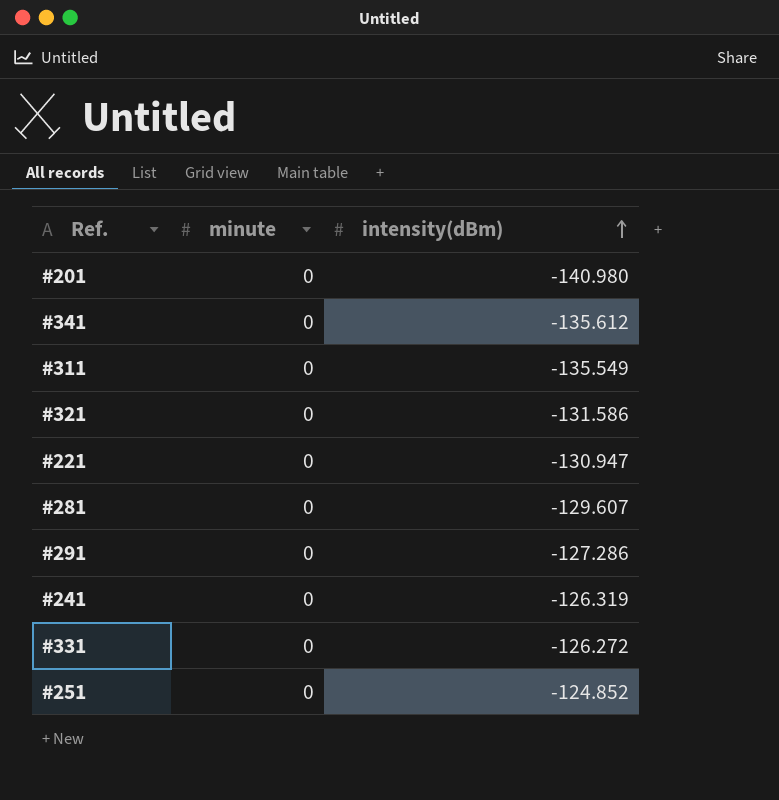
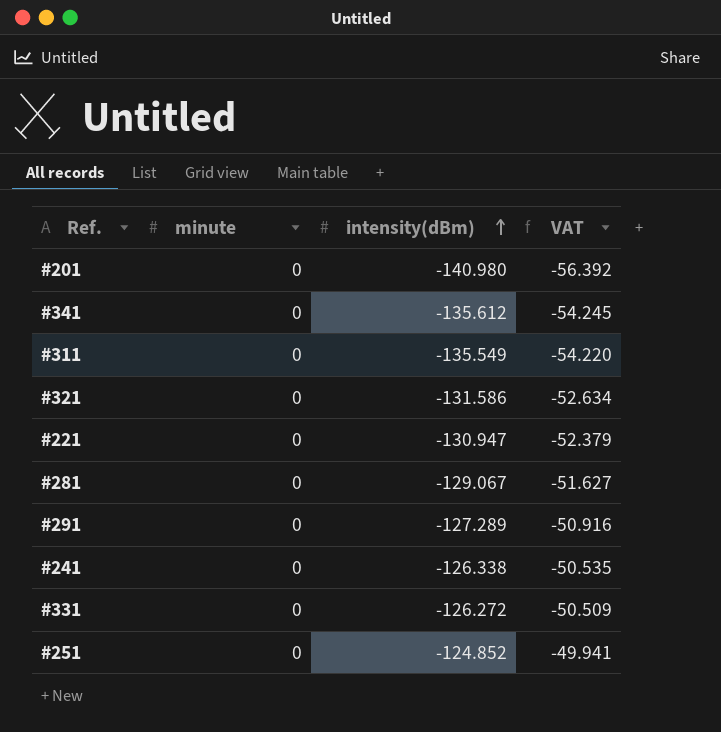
column VAT | formula: none -> [intensity(dBm)] * 0.4
#281 | intensity(dBm): -129.607 -> -129.067
#291 | intensity(dBm): -127.286 -> -127.289
#241 | intensity(dBm): -126.319 -> -126.338

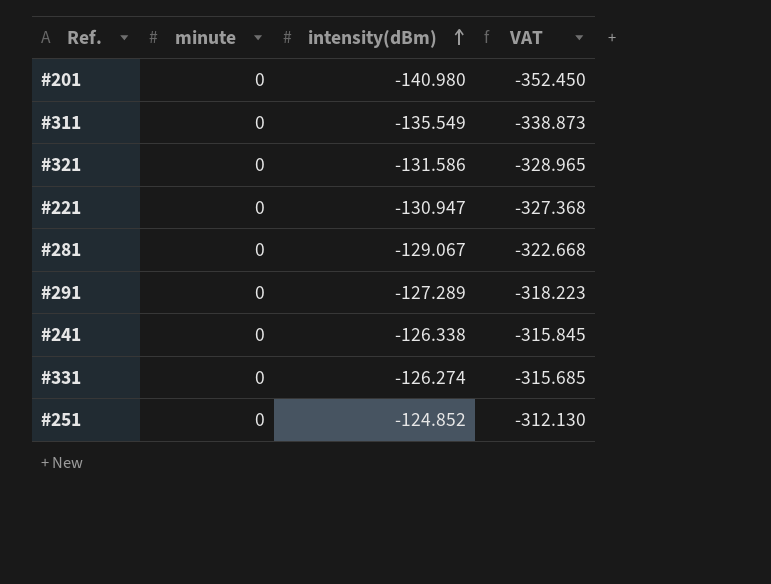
column VAT | formula: [intensity(dBm)] * 0.4 -> [intensity(dBm)] * 2.5
row #341: 0 | -135.612 | -54.245 -> none
#331 | intensity(dBm): -126.272 -> -126.274

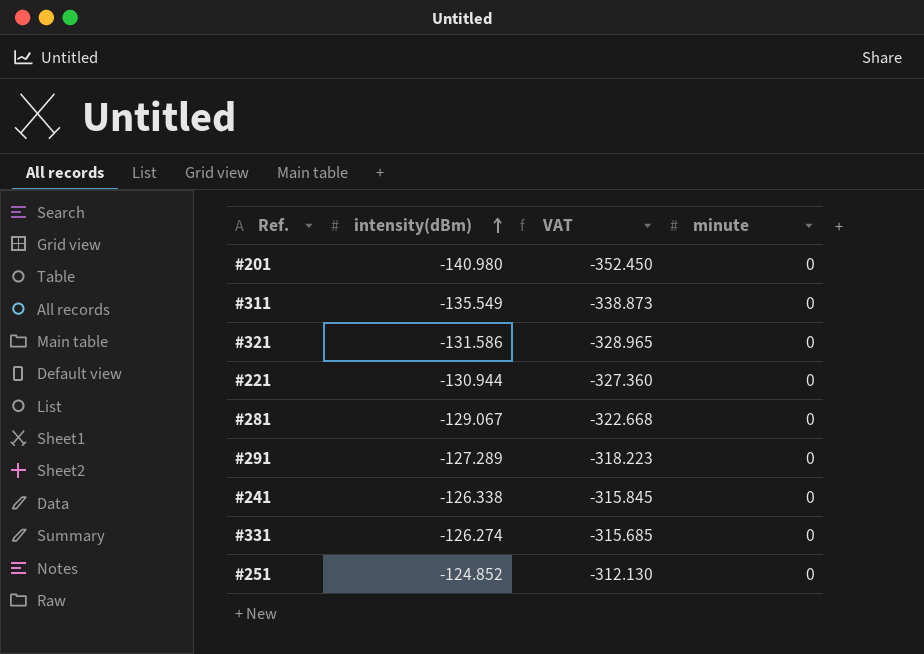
column minute | position: 2 -> 4
#221 | intensity(dBm): -130.947 -> -130.944
#221 | VAT: -327.368 -> -327.360

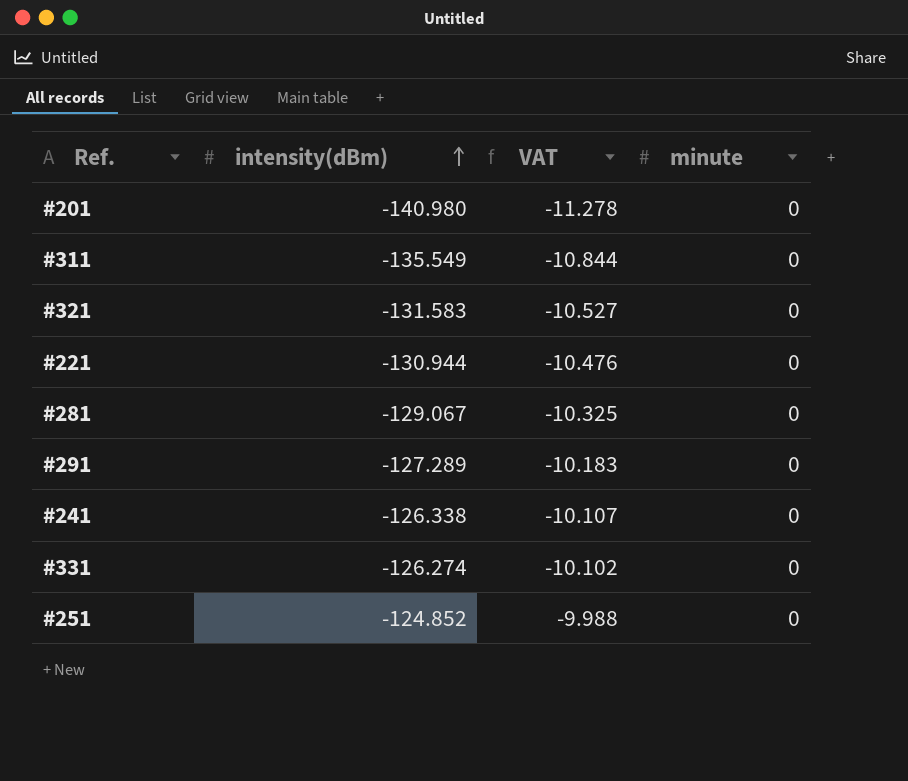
column VAT | formula: [intensity(dBm)] * 2.5 -> [intensity(dBm)] * 0.08
#321 | intensity(dBm): -131.586 -> -131.583

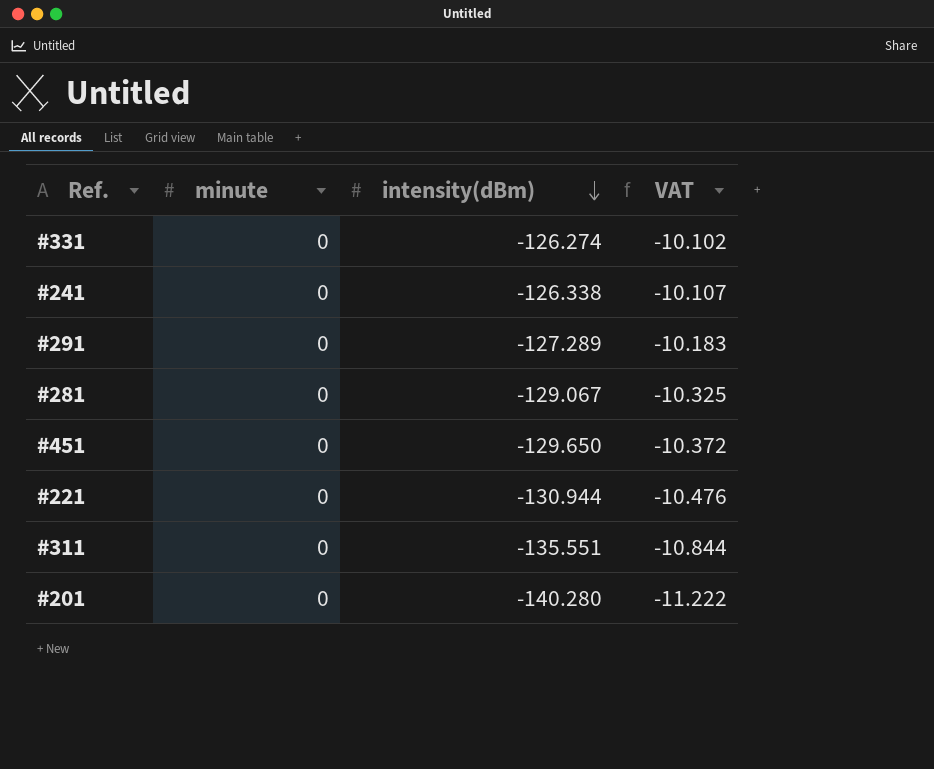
row order: intensity(dBm) ascending -> intensity(dBm) descending
column minute | position: 4 -> 2
row #321: -131.583 | -10.527 | 0 -> none
row #251: -124.852 | -9.988 | 0 -> none
row #451: none -> 0 | -129.650 | -10.372
#311 | intensity(dBm): -135.549 -> -135.551
#201 | intensity(dBm): -140.980 -> -140.280
#201 | VAT: -11.278 -> -11.222

